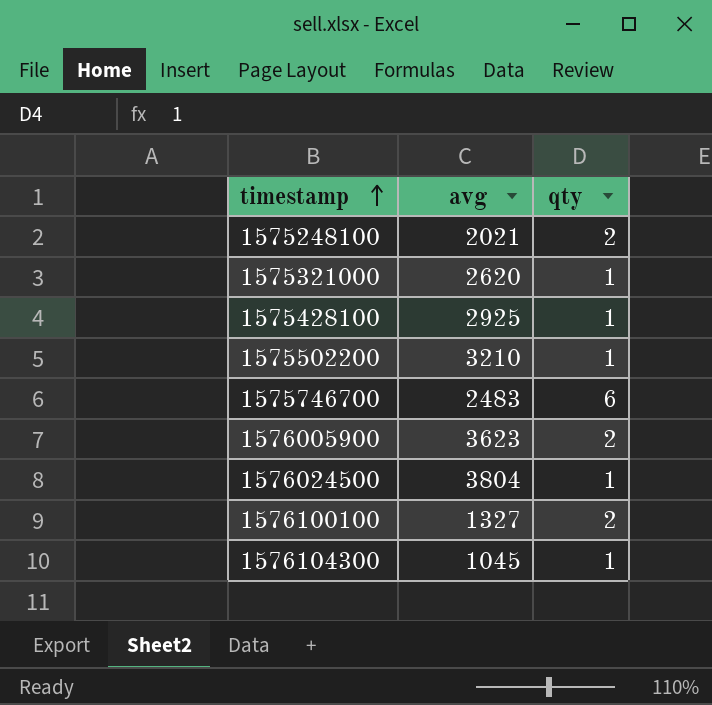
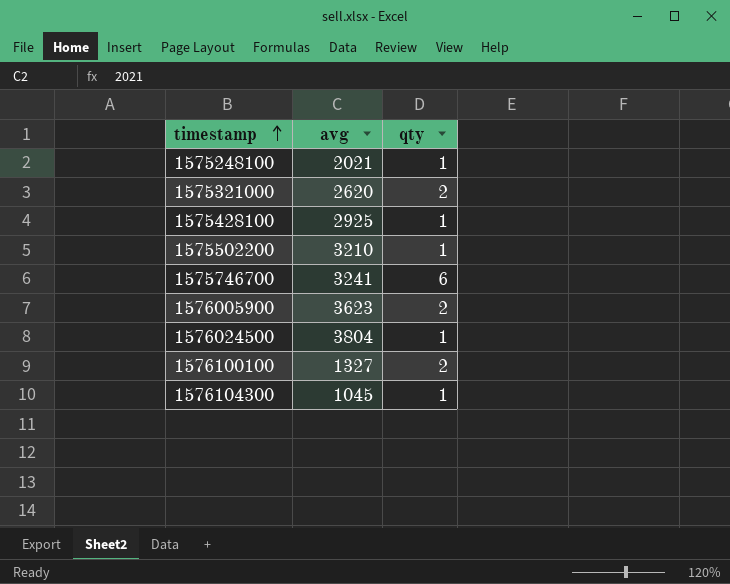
1575248100 | qty: 2 -> 1
1575321000 | qty: 1 -> 2
1575746700 | avg: 2483 -> 3241

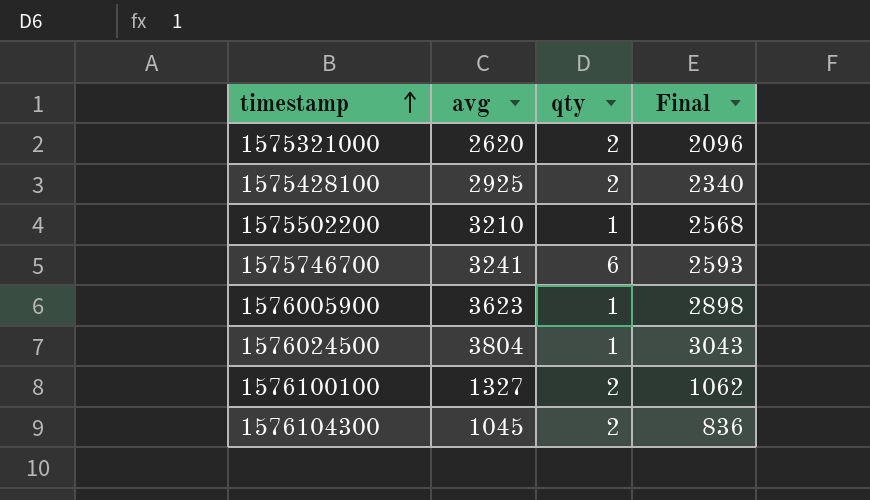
column Final | formula: none -> [avg] * 0.8
row 1575248100: 2021 | 1 -> none
1575428100 | qty: 1 -> 2
1576005900 | qty: 2 -> 1
1576104300 | qty: 1 -> 2

